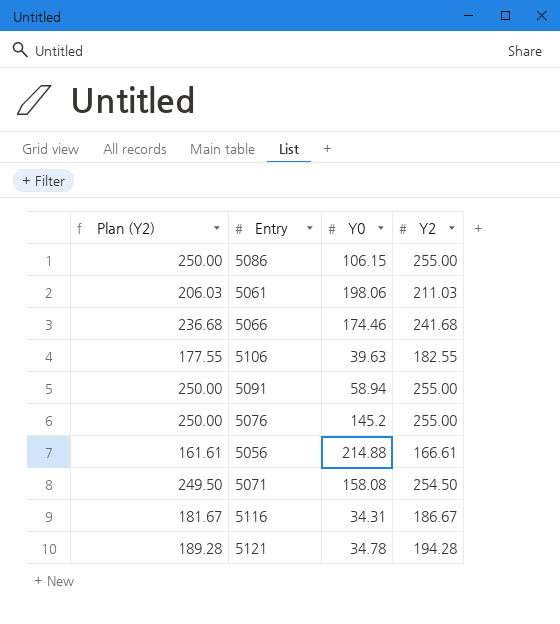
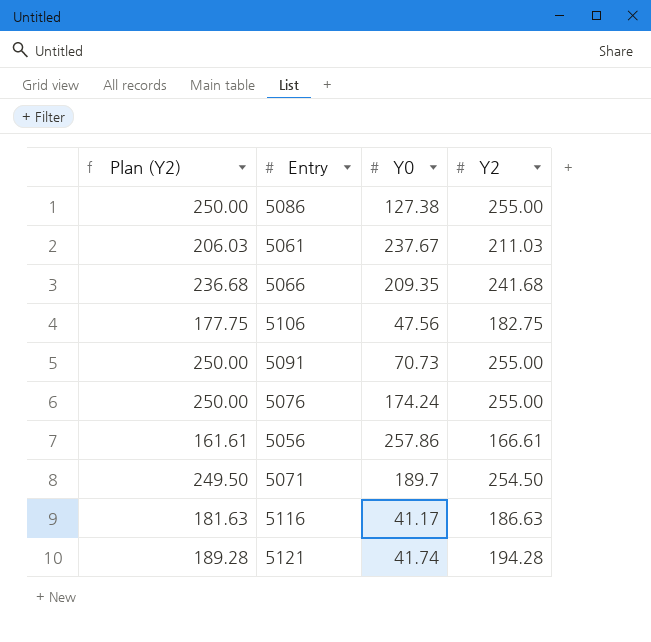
5086 | Y0: 106.15 -> 127.38
5061 | Y0: 198.06 -> 237.67
5066 | Y0: 174.46 -> 209.35
5106 | Plan (Y2): 177.55 -> 177.75
5106 | Y0: 39.63 -> 47.56
5106 | Y2: 182.55 -> 182.75
5091 | Y0: 58.94 -> 70.73
5076 | Y0: 145.2 -> 174.24
5056 | Y0: 214.88 -> 257.86
5071 | Y0: 158.08 -> 189.7
5116 | Plan (Y2): 181.67 -> 181.63
5116 | Y0: 34.31 -> 41.17
5116 | Y2: 186.67 -> 186.63
5121 | Y0: 34.78 -> 41.74

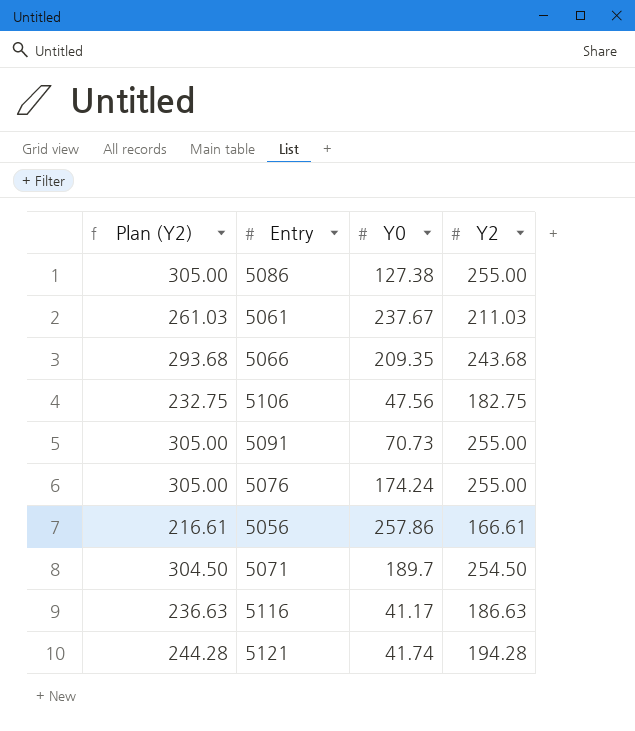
column Plan (Y2) | formula: [Y2] - 5 -> [Y2] + 50
5066 | Y2: 241.68 -> 243.68

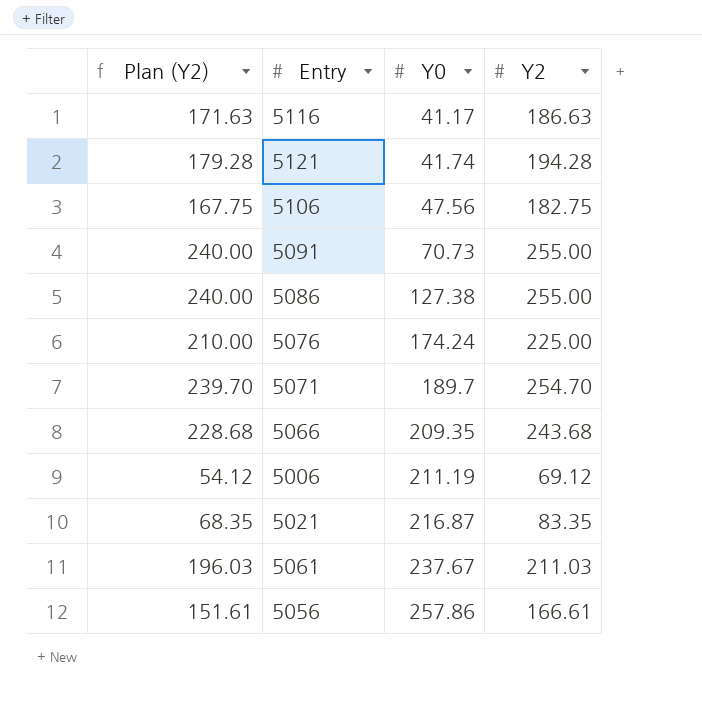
row order: none -> Y0 ascending
column Plan (Y2) | formula: [Y2] + 50 -> [Y2] - 15
5076 | Y2: 255.00 -> 225.00
5071 | Y2: 254.50 -> 254.70
row 5006: none -> 54.12 | 211.19 | 69.12
row 5021: none -> 68.35 | 216.87 | 83.35

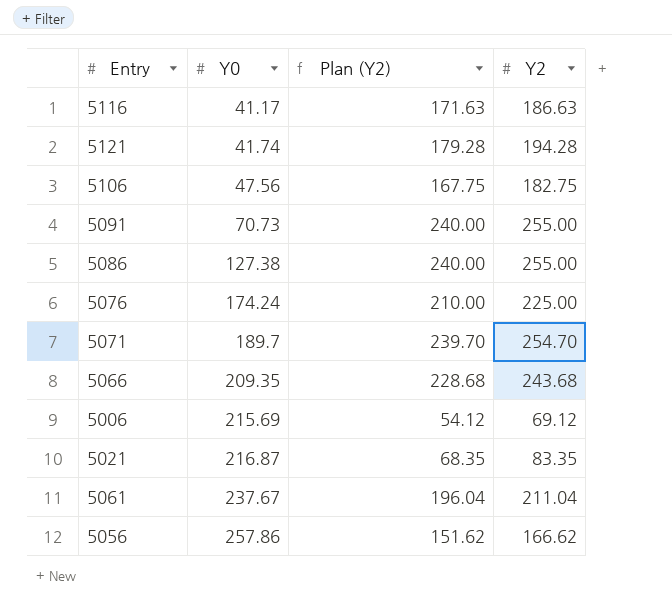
column Plan (Y2) | position: 1 -> 3
5006 | Y0: 211.19 -> 215.69
5061 | Plan (Y2): 196.03 -> 196.04
5061 | Y2: 211.03 -> 211.04
5056 | Plan (Y2): 151.61 -> 151.62
5056 | Y2: 166.61 -> 166.62

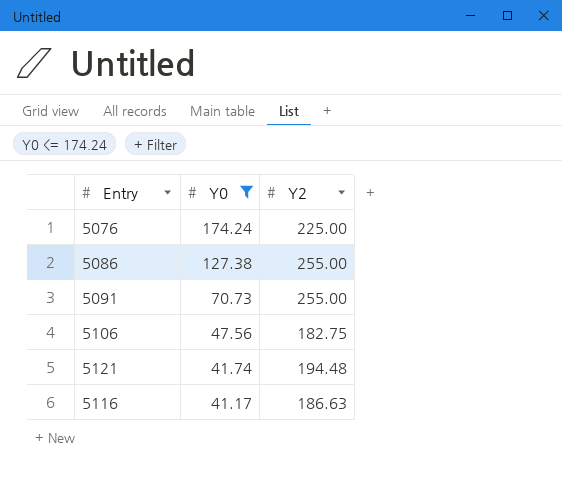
filter: none -> Y0 <= 174.24
row order: Y0 ascending -> Y0 descending
column Plan (Y2) | formula: [Y2] - 15 -> none
5121 | Y2: 194.28 -> 194.48

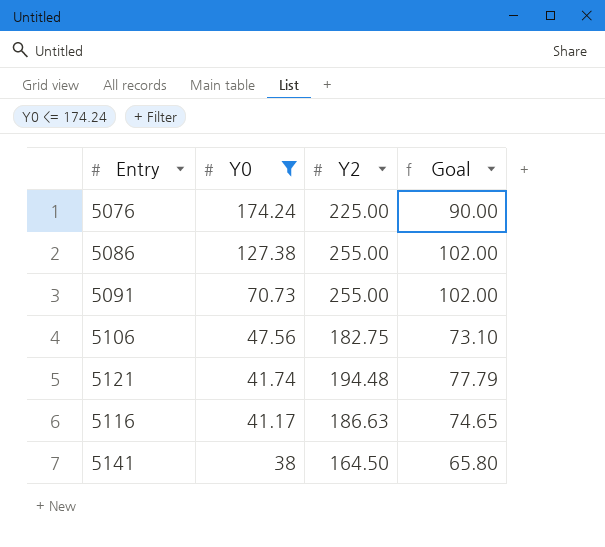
column Goal | formula: none -> [Y2] * 0.4
row 5141: none -> 38 | 164.50 | 65.80

